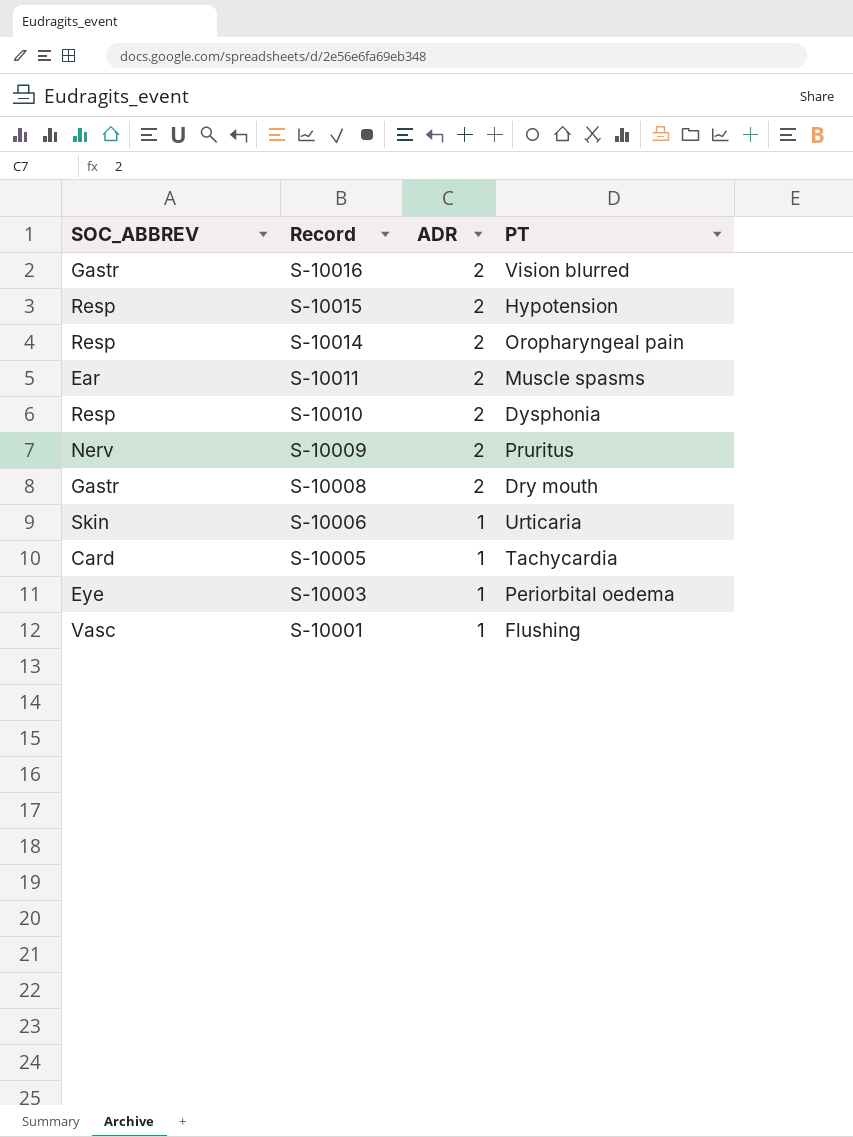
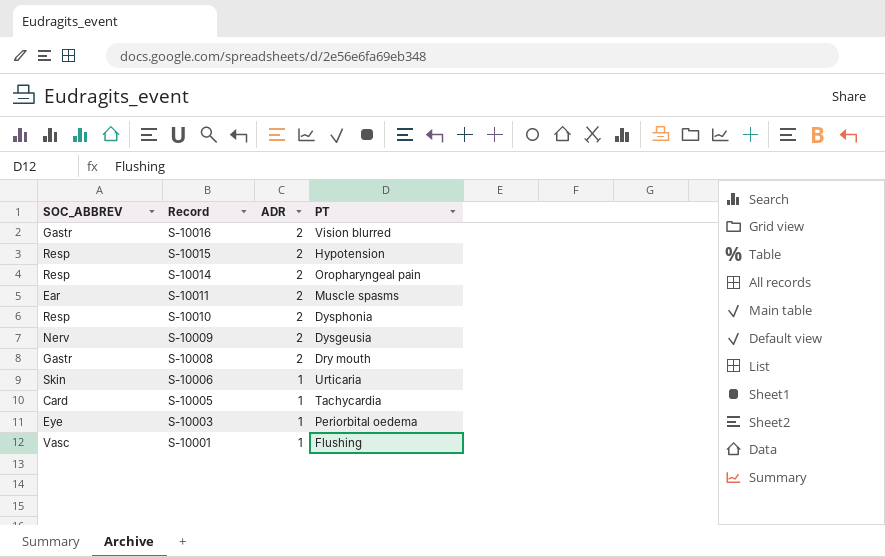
S-10009 | PT: Pruritus -> Dysgeusia

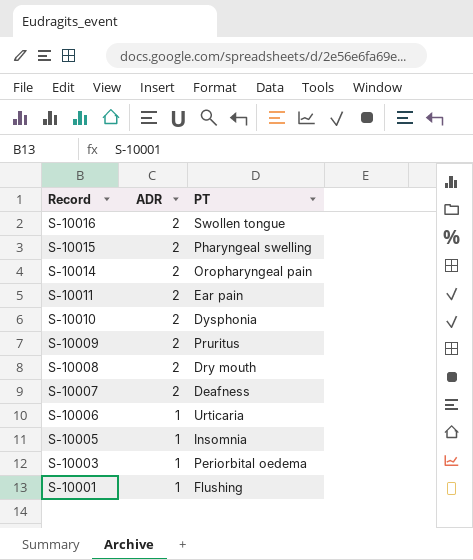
column SOC_ABBREV | position: 1 -> none
S-10016 | PT: Vision blurred -> Swollen tongue
S-10015 | PT: Hypotension -> Pharyngeal swelling
S-10011 | PT: Muscle spasms -> Ear pain
S-10009 | PT: Dysgeusia -> Pruritus
row S-10007: none -> 2 | Deafness
S-10005 | PT: Tachycardia -> Insomnia

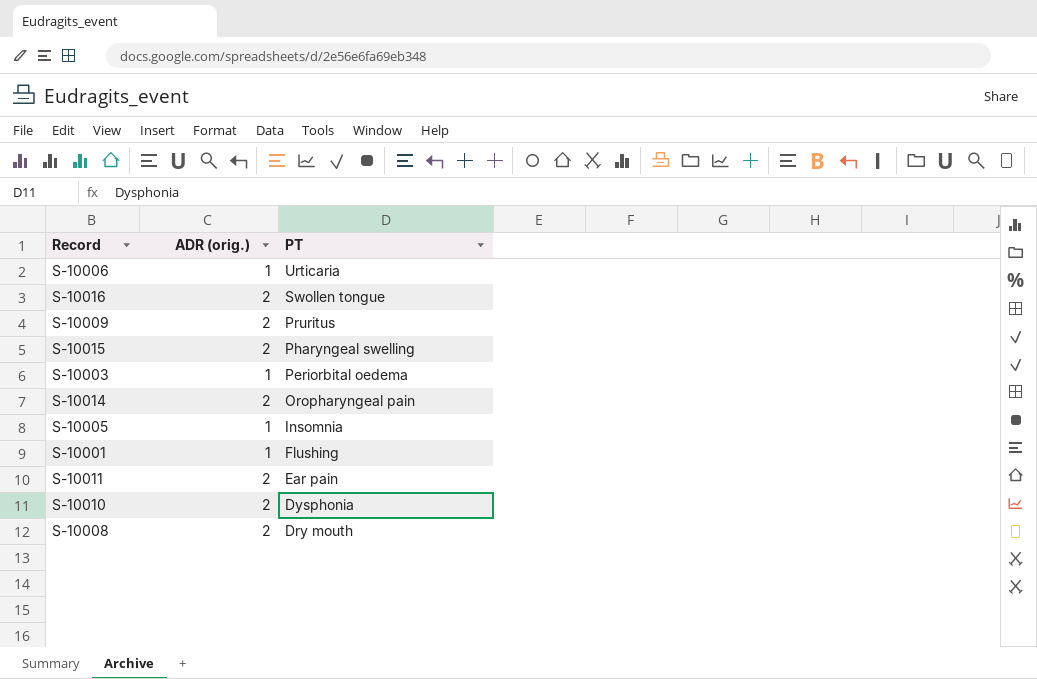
row order: Record descending -> PT descending
column name: ADR -> ADR (orig.)
row S-10007: 2 | Deafness -> none

